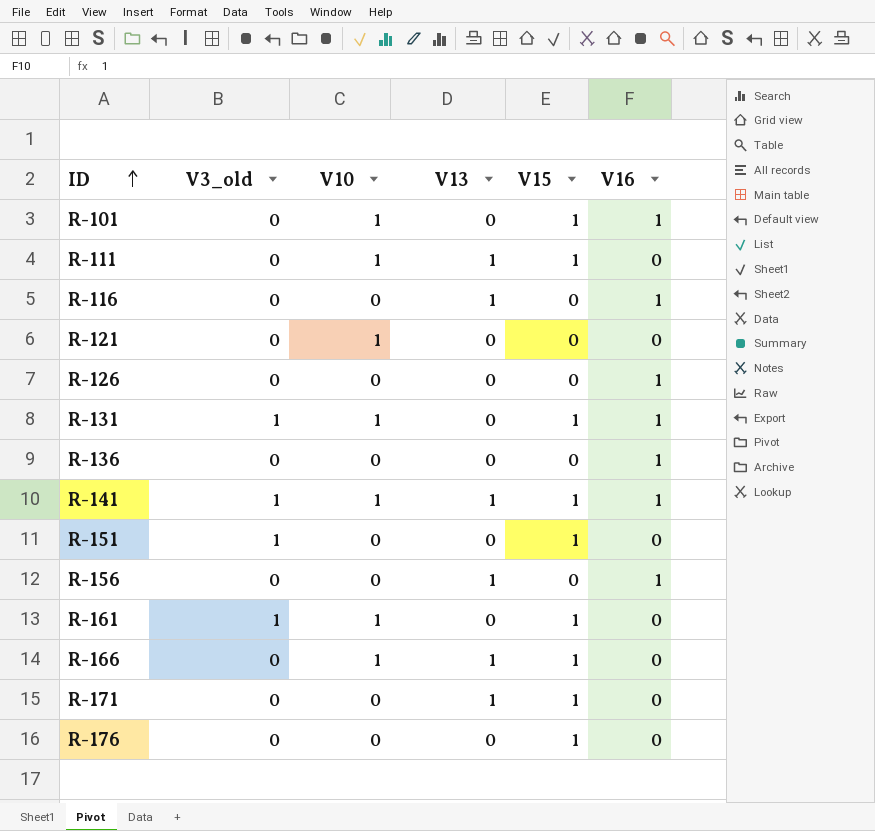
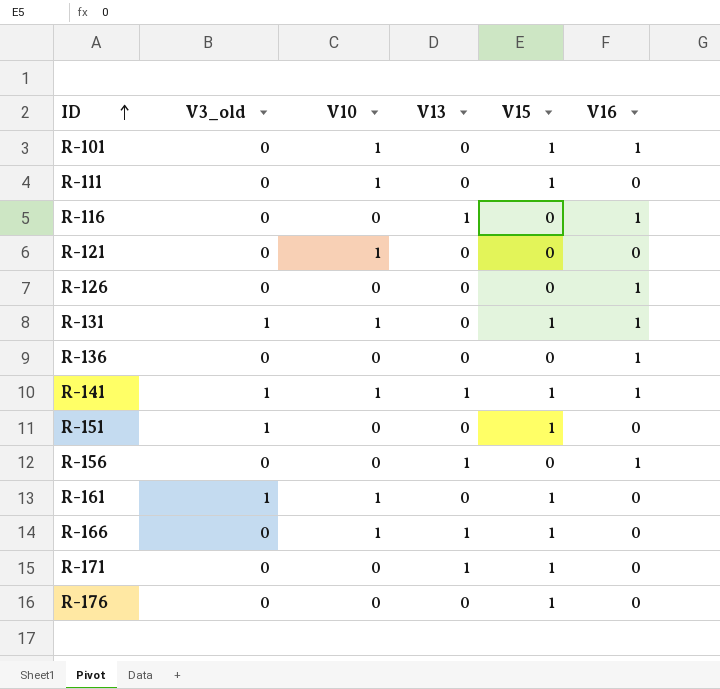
R-111 | V13: 1 -> 0

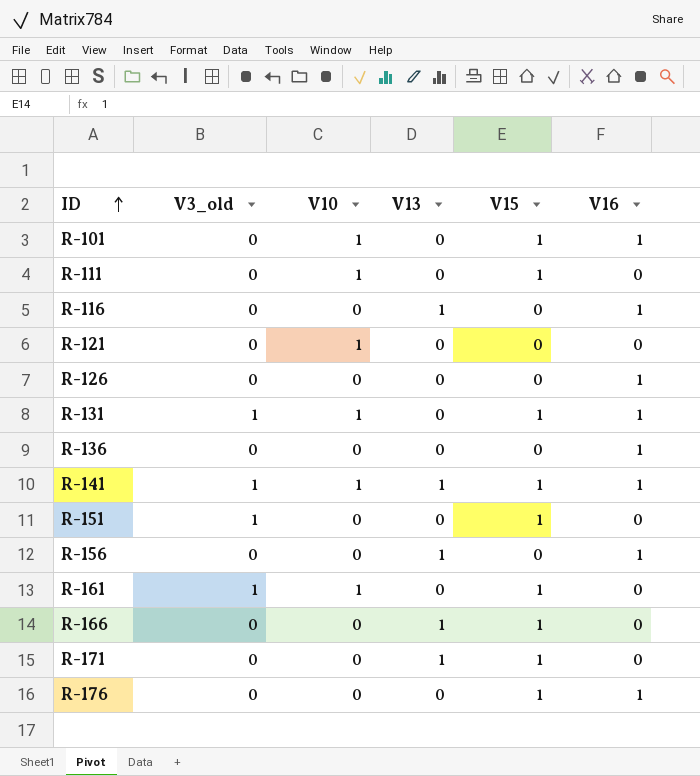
R-166 | V10: 1 -> 0
R-176 | V16: 0 -> 1

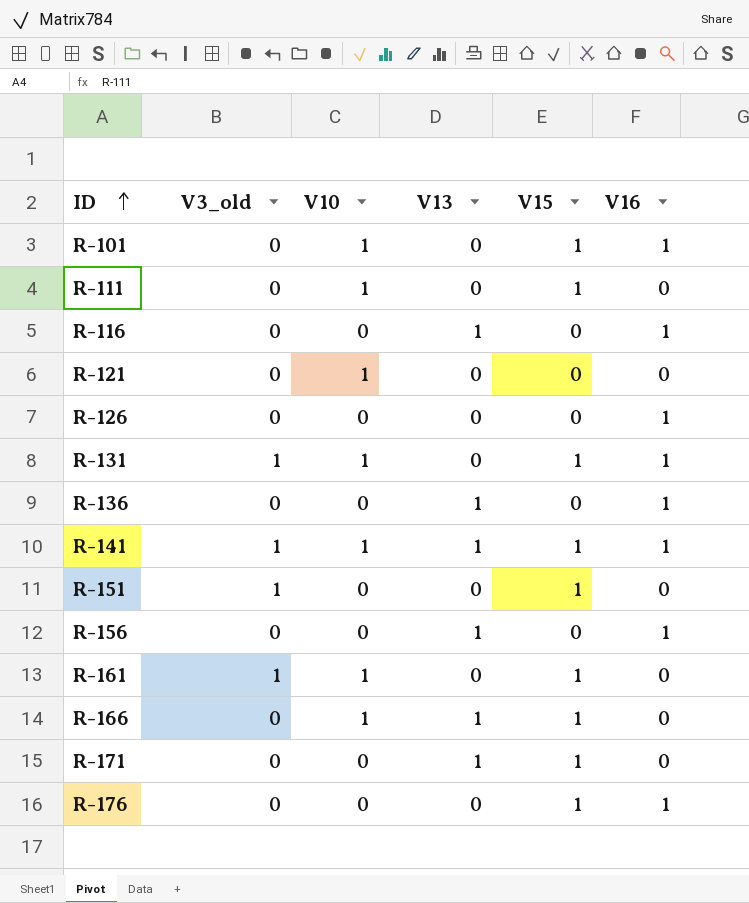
R-136 | V13: 0 -> 1
R-166 | V10: 0 -> 1

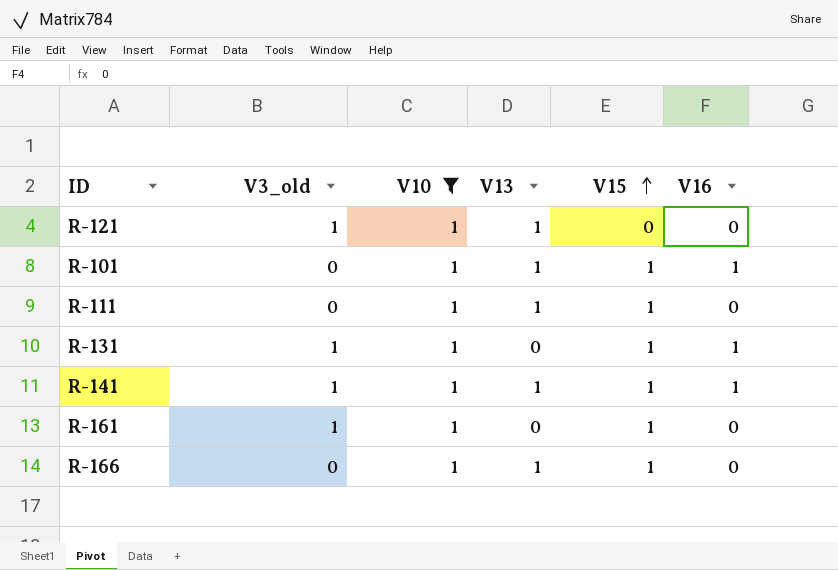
filter: none -> V10 = 1
row order: ID ascending -> V15 ascending
R-121 | V3_old: 0 -> 1
R-121 | V13: 0 -> 1
R-101 | V13: 0 -> 1
R-111 | V13: 0 -> 1

